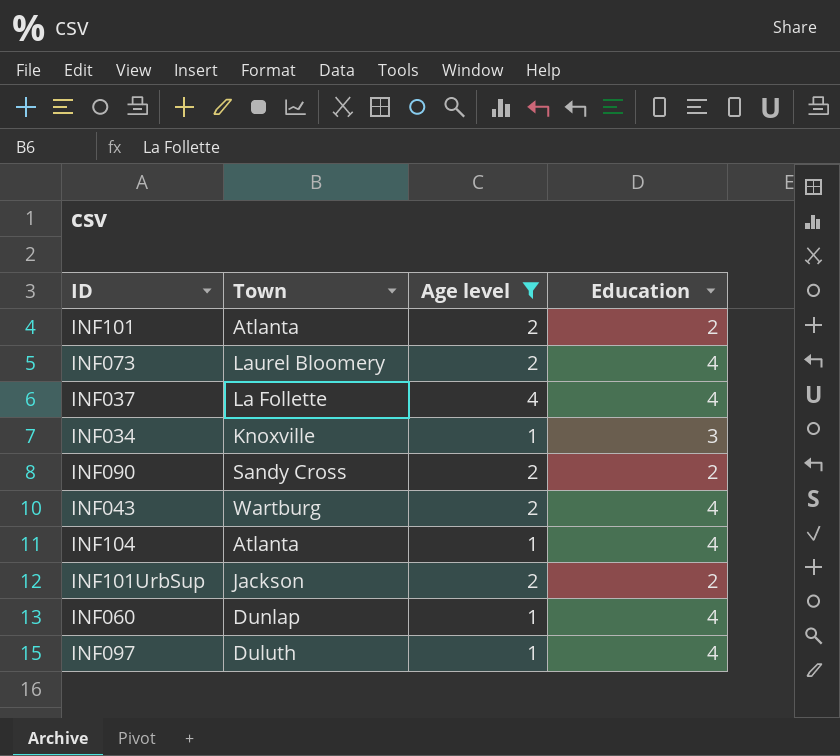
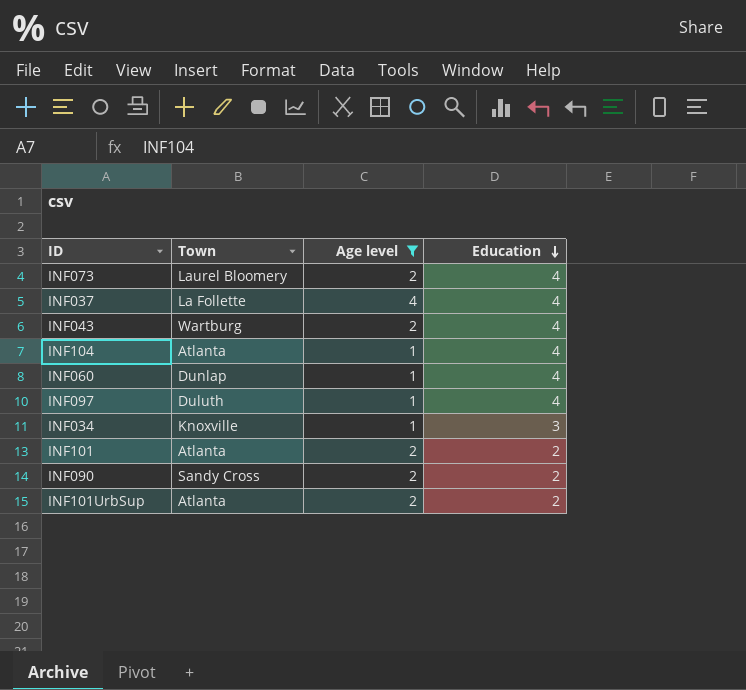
row order: none -> Education descending
INF101UrbSup | Town: Jackson -> Atlanta

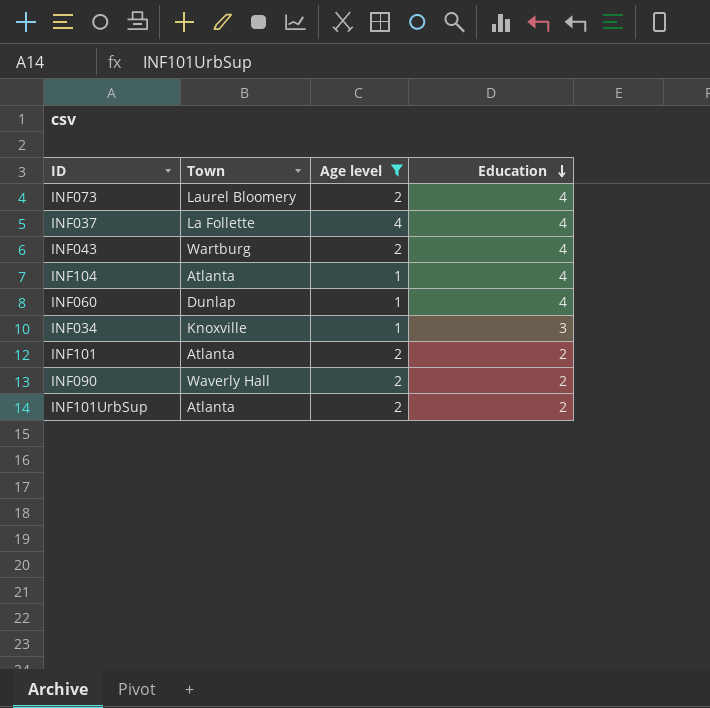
row INF097: Duluth | 1 | 4 -> none
INF090 | Town: Sandy Cross -> Waverly Hall

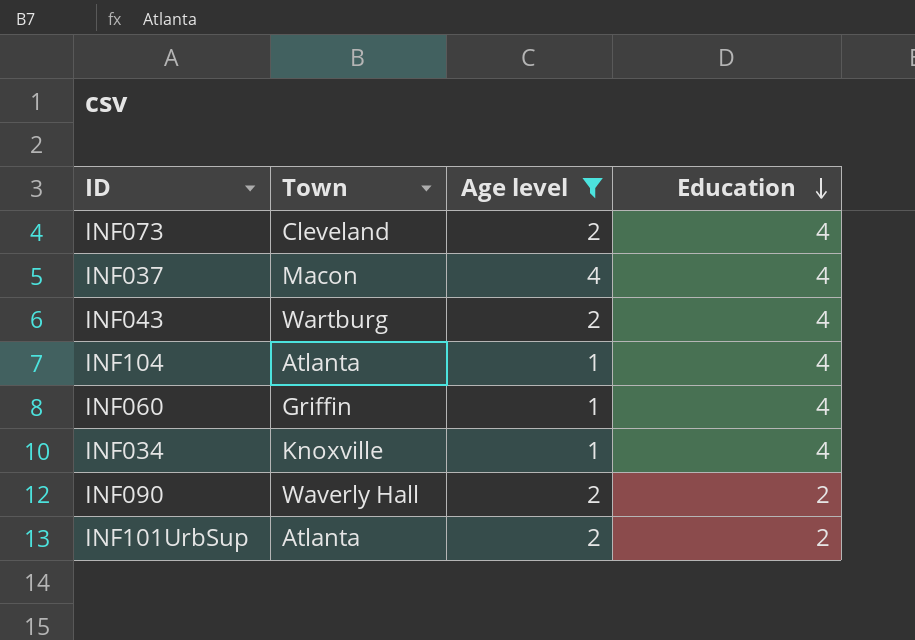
row INF101: Atlanta | 2 | 2 -> none
INF073 | Town: Laurel Bloomery -> Cleveland
INF037 | Town: La Follette -> Macon
INF060 | Town: Dunlap -> Griffin
INF034 | Education: 3 -> 4

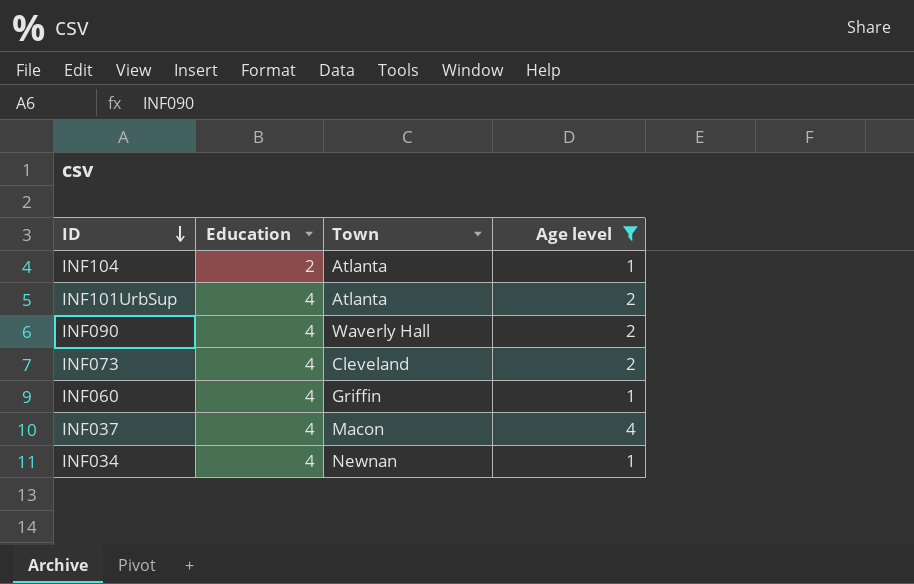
row order: Education descending -> ID descending
column Education | position: 4 -> 2
row INF043: Wartburg | 2 | 4 -> none
INF104 | Education: 4 -> 2
INF101UrbSup | Education: 2 -> 4
INF090 | Education: 2 -> 4
INF034 | Town: Knoxville -> Newnan

